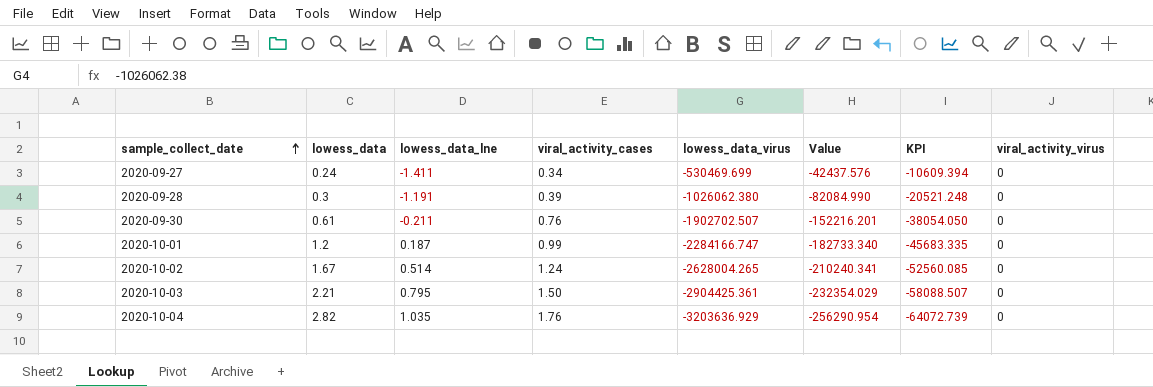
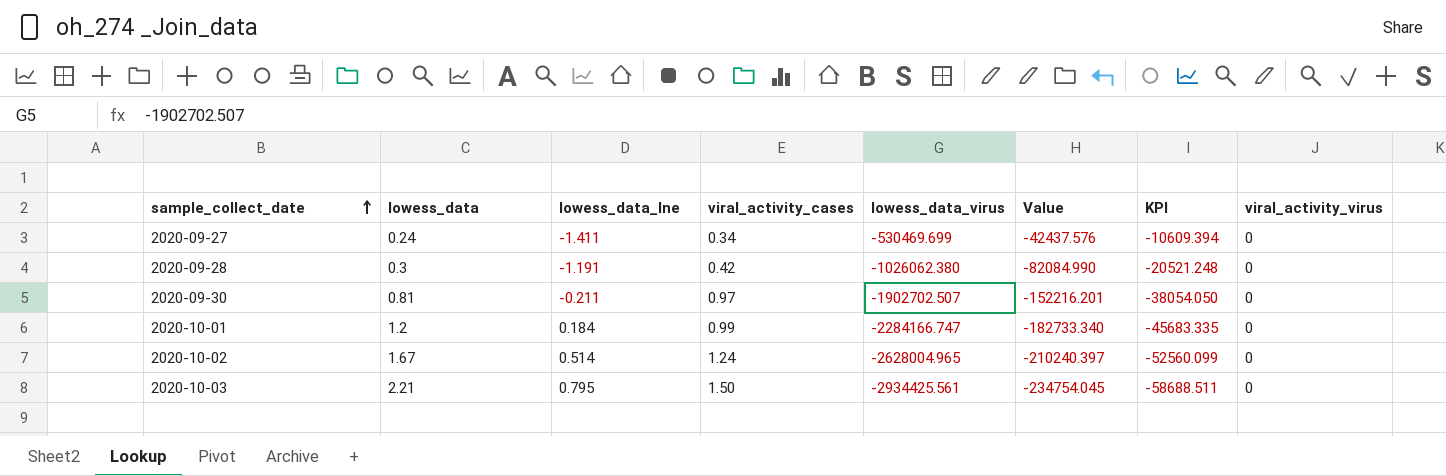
row 2020-10-04: 2.82 | 1.035 | 1.76 | -3203636.929 | -256290.954 | -64072.739 | 0 -> none
2020-09-28 | viral_activity_cases: 0.39 -> 0.42
2020-09-30 | lowess_data: 0.61 -> 0.81
2020-09-30 | viral_activity_cases: 0.76 -> 0.97
2020-10-01 | lowess_data_lne: 0.187 -> 0.184
2020-10-02 | lowess_data_virus: -2628004.265 -> -2628004.965
2020-10-02 | Value: -210240.341 -> -210240.397
2020-10-02 | KPI: -52560.085 -> -52560.099
2020-10-03 | lowess_data_virus: -2904425.361 -> -2934425.561
2020-10-03 | Value: -232354.029 -> -234754.045
2020-10-03 | KPI: -58088.507 -> -58688.511

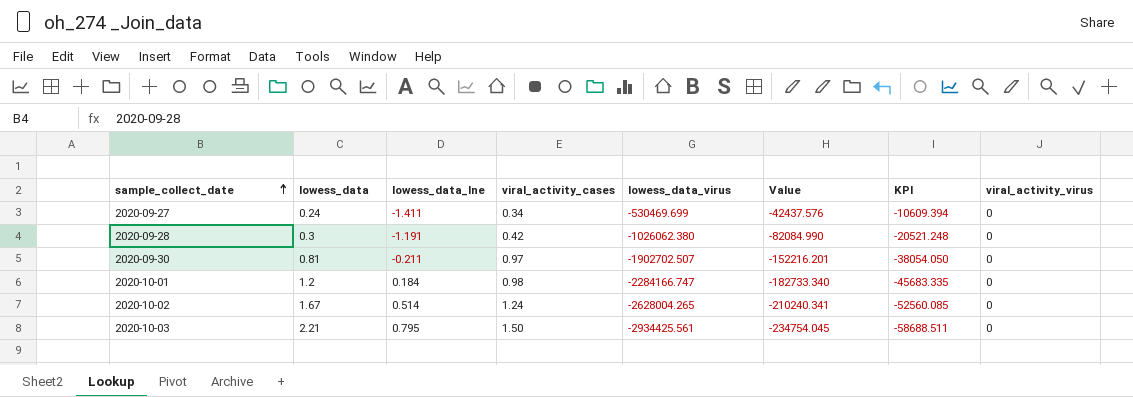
2020-10-01 | viral_activity_cases: 0.99 -> 0.98
2020-10-02 | lowess_data_virus: -2628004.965 -> -2628004.265
2020-10-02 | Value: -210240.397 -> -210240.341
2020-10-02 | KPI: -52560.099 -> -52560.085

